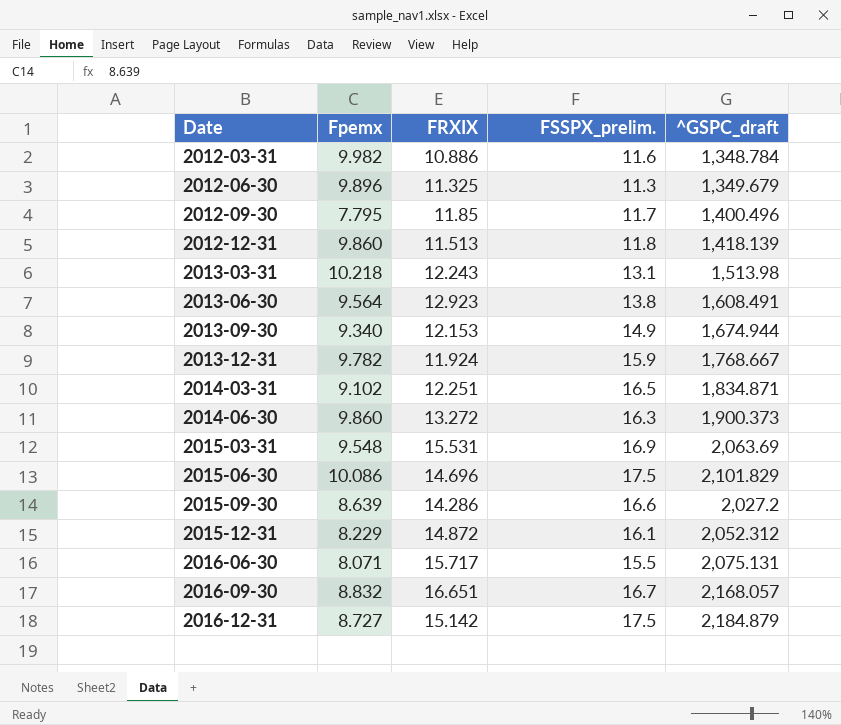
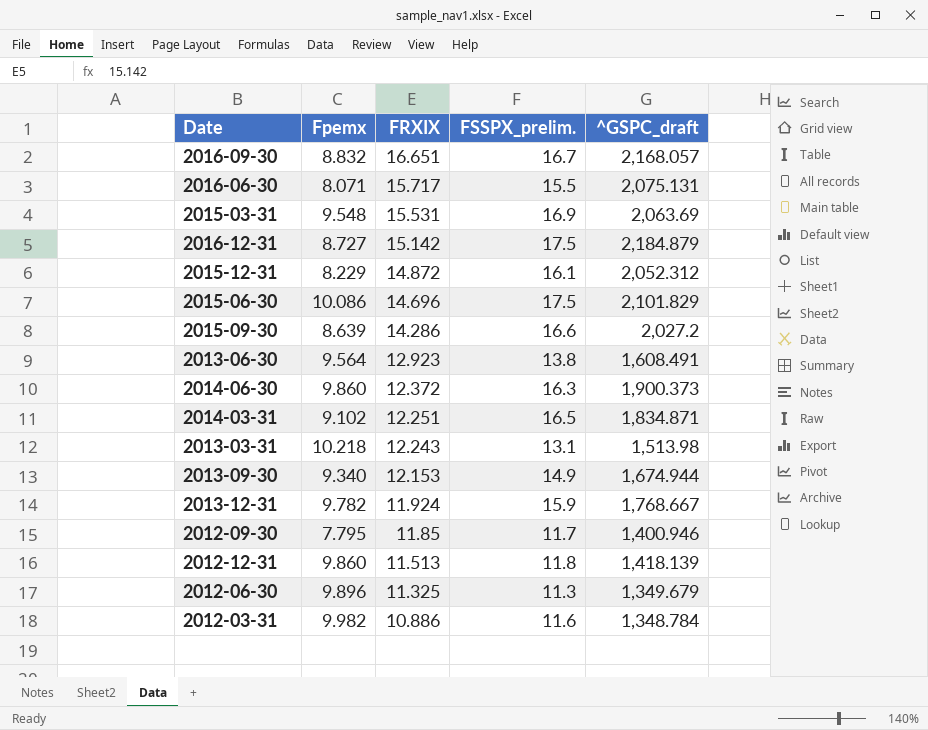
row order: Date ascending -> FRXIX descending
2014-06-30 | FRXIX: 13.272 -> 12.372
2012-09-30 | ^GSPC_draft: 1,400.496 -> 1,400.946

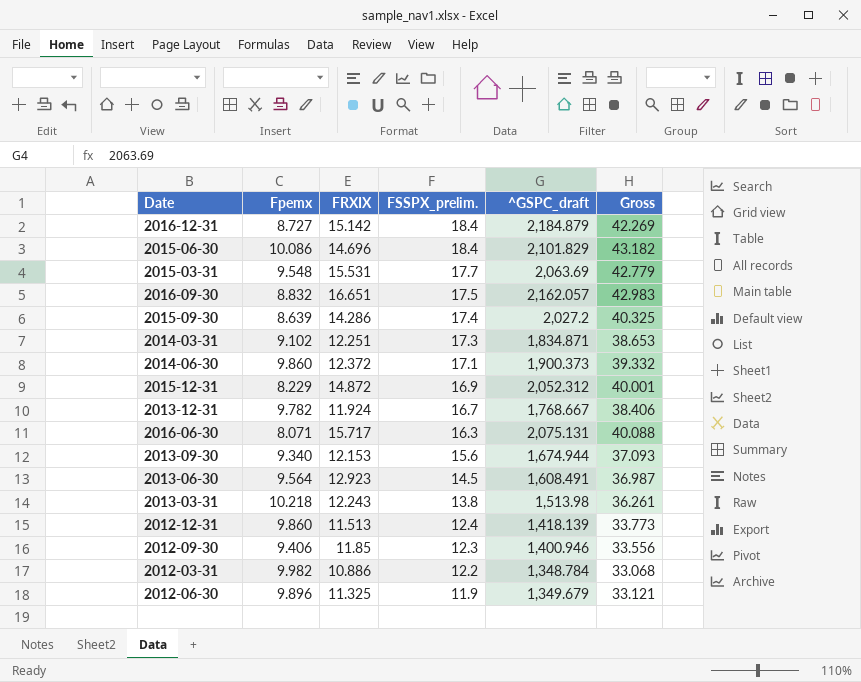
row order: FRXIX descending -> FSSPX_prelim. descending
column Gross | formula: none -> [Fpemx] + [FRXIX] + [FSSPX_prelim.]
2016-12-31 | FSSPX_prelim.: 17.5 -> 18.4
2015-06-30 | FSSPX_prelim.: 17.5 -> 18.4
2015-03-31 | FSSPX_prelim.: 16.9 -> 17.7
2016-09-30 | FSSPX_prelim.: 16.7 -> 17.5
2016-09-30 | ^GSPC_draft: 2,168.057 -> 2,162.057
2015-09-30 | FSSPX_prelim.: 16.6 -> 17.4
2014-03-31 | FSSPX_prelim.: 16.5 -> 17.3
2014-06-30 | FSSPX_prelim.: 16.3 -> 17.1
2015-12-31 | FSSPX_prelim.: 16.1 -> 16.9
2013-12-31 | FSSPX_prelim.: 15.9 -> 16.7
2016-06-30 | FSSPX_prelim.: 15.5 -> 16.3
2013-09-30 | FSSPX_prelim.: 14.9 -> 15.6
2013-06-30 | FSSPX_prelim.: 13.8 -> 14.5
2013-03-31 | FSSPX_prelim.: 13.1 -> 13.8
2012-12-31 | FSSPX_prelim.: 11.8 -> 12.4
2012-09-30 | Fpemx: 7.795 -> 9.406
2012-09-30 | FSSPX_prelim.: 11.7 -> 12.3
2012-03-31 | FSSPX_prelim.: 11.6 -> 12.2
2012-06-30 | FSSPX_prelim.: 11.3 -> 11.9

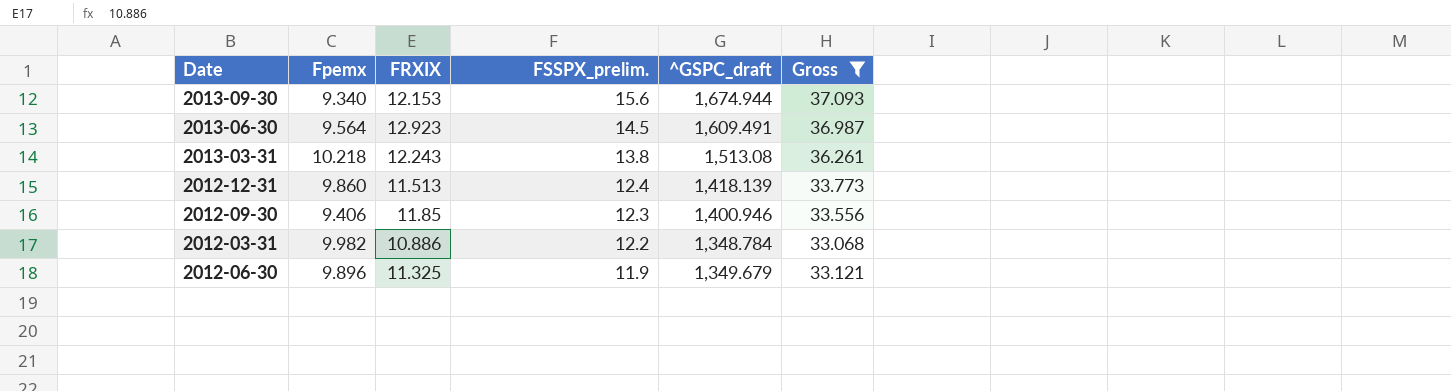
filter: none -> Gross <= 37.093
2013-06-30 | ^GSPC_draft: 1,608.491 -> 1,609.491
2013-03-31 | ^GSPC_draft: 1,513.98 -> 1,513.08

